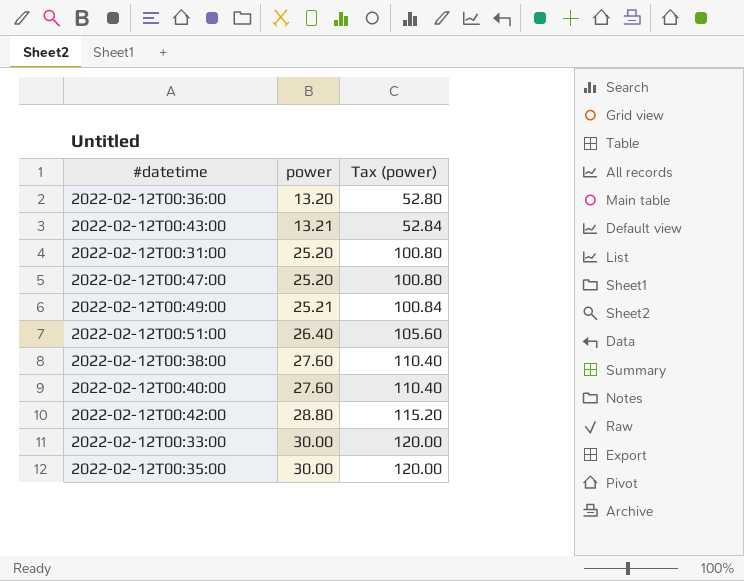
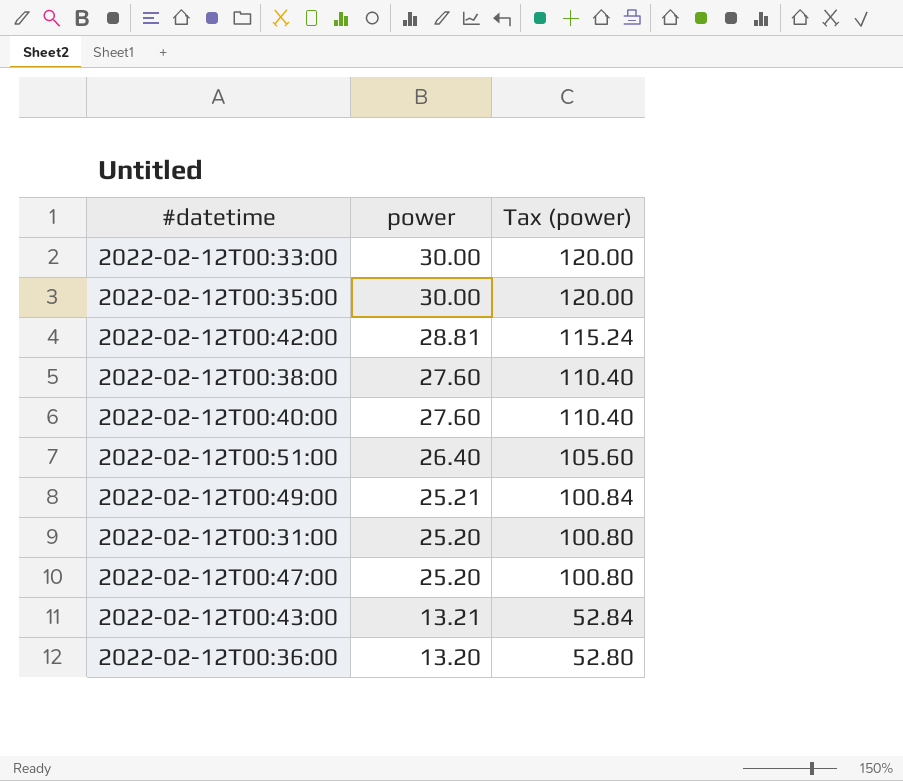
row order: power ascending -> power descending
2022-02-12T00:42:00 | power: 28.80 -> 28.81
2022-02-12T00:42:00 | Tax (power): 115.20 -> 115.24

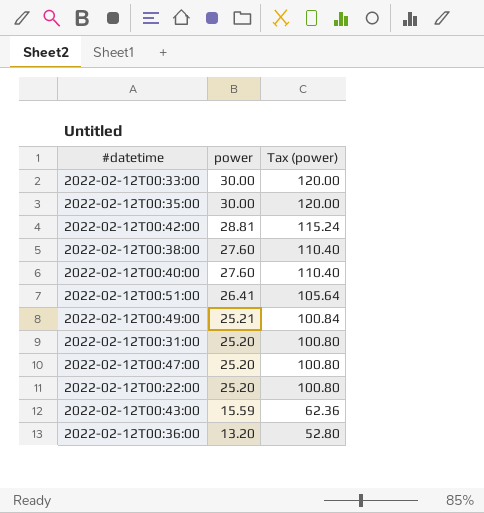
2022-02-12T00:51:00 | power: 26.40 -> 26.41
2022-02-12T00:51:00 | Tax (power): 105.60 -> 105.64
row 2022-02-12T00:22:00: none -> 25.20 | 100.80
2022-02-12T00:43:00 | power: 13.21 -> 15.59
2022-02-12T00:43:00 | Tax (power): 52.84 -> 62.36

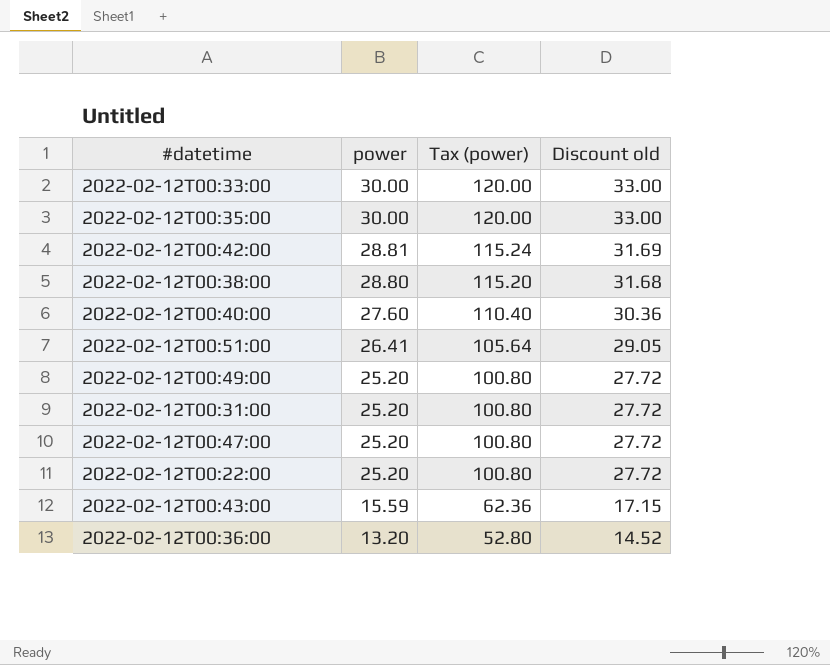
column Discount old | formula: none -> [power] * 1.1
2022-02-12T00:38:00 | power: 27.60 -> 28.80
2022-02-12T00:38:00 | Tax (power): 110.40 -> 115.20
2022-02-12T00:49:00 | power: 25.21 -> 25.20
2022-02-12T00:49:00 | Tax (power): 100.84 -> 100.80

